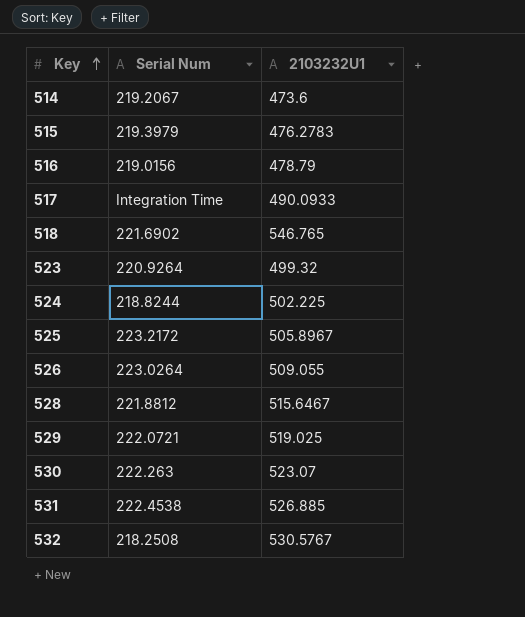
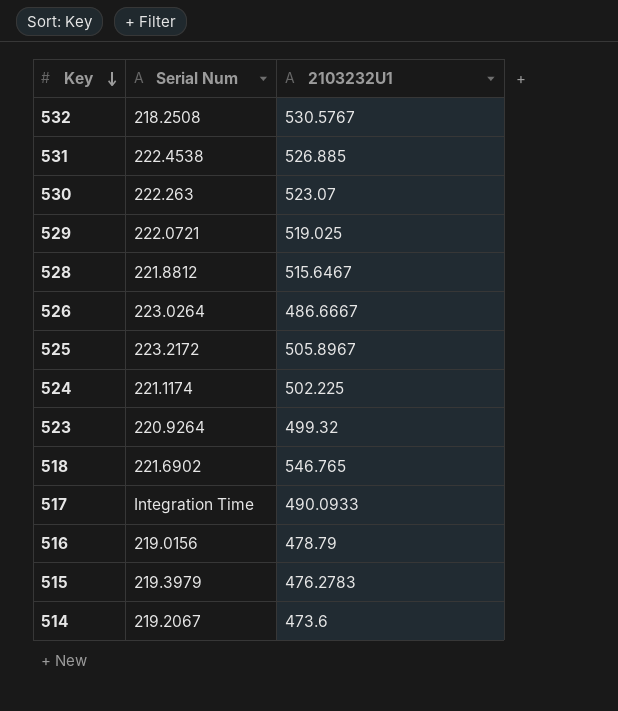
row order: Key ascending -> Key descending
526 | 2103232U1: 509.055 -> 486.6667
524 | Serial Num: 218.8244 -> 221.1174

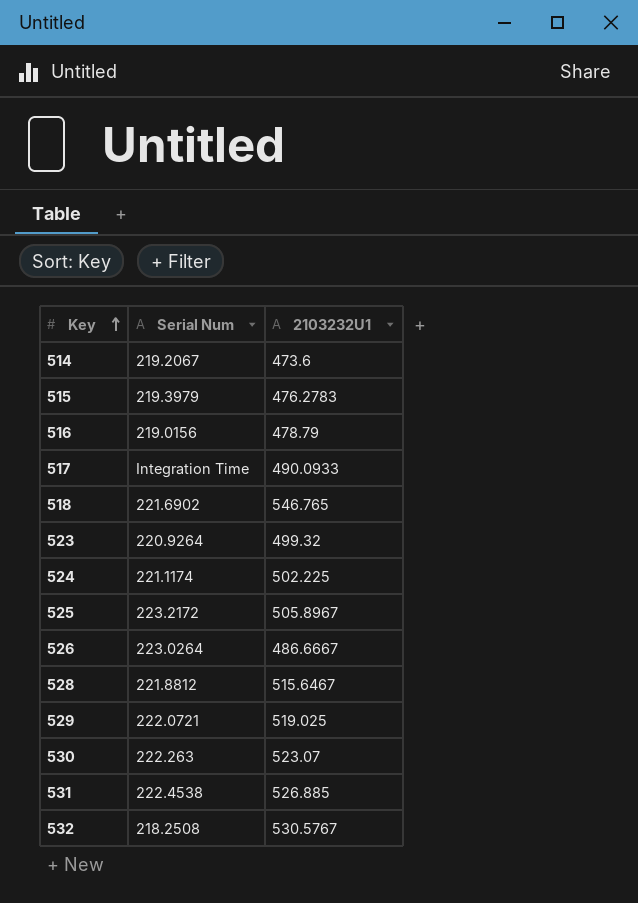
row order: Key descending -> Key ascending

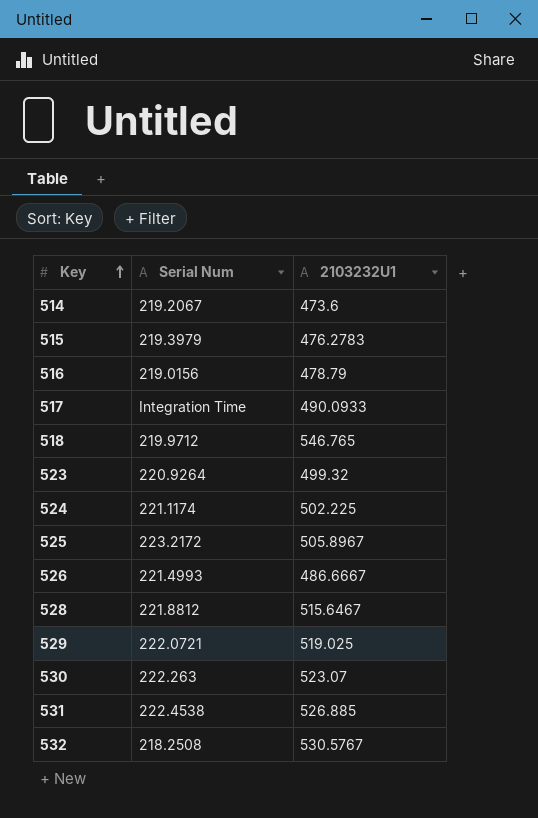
518 | Serial Num: 221.6902 -> 219.9712
526 | Serial Num: 223.0264 -> 221.4993

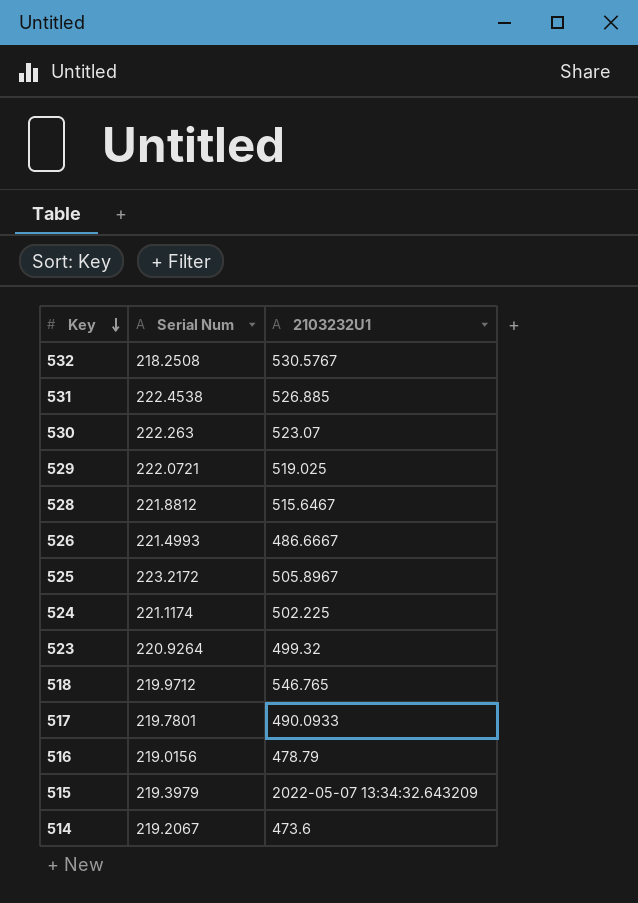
row order: Key ascending -> Key descending
517 | Serial Num: Integration Time -> 219.7801
515 | 2103232U1: 476.2783 -> 2022-05-07 13:34:32.643209

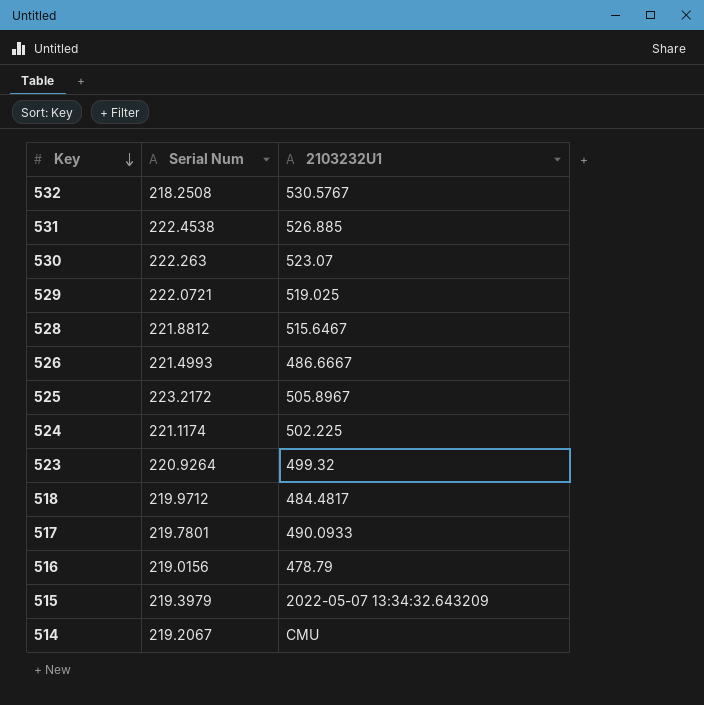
518 | 2103232U1: 546.765 -> 484.4817
514 | 2103232U1: 473.6 -> CMU

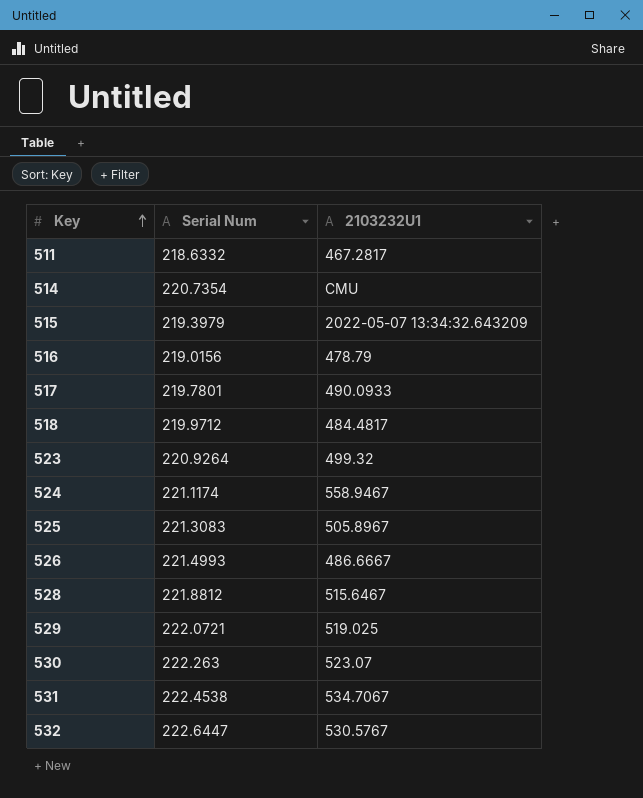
row order: Key descending -> Key ascending
row 511: none -> 218.6332 | 467.2817
514 | Serial Num: 219.2067 -> 220.7354
524 | 2103232U1: 502.225 -> 558.9467
525 | Serial Num: 223.2172 -> 221.3083
531 | 2103232U1: 526.885 -> 534.7067
532 | Serial Num: 218.2508 -> 222.6447

